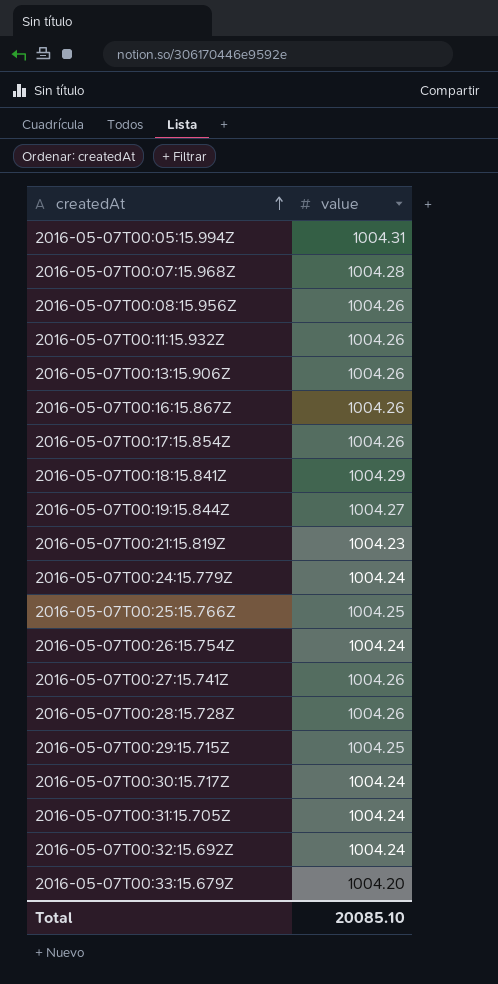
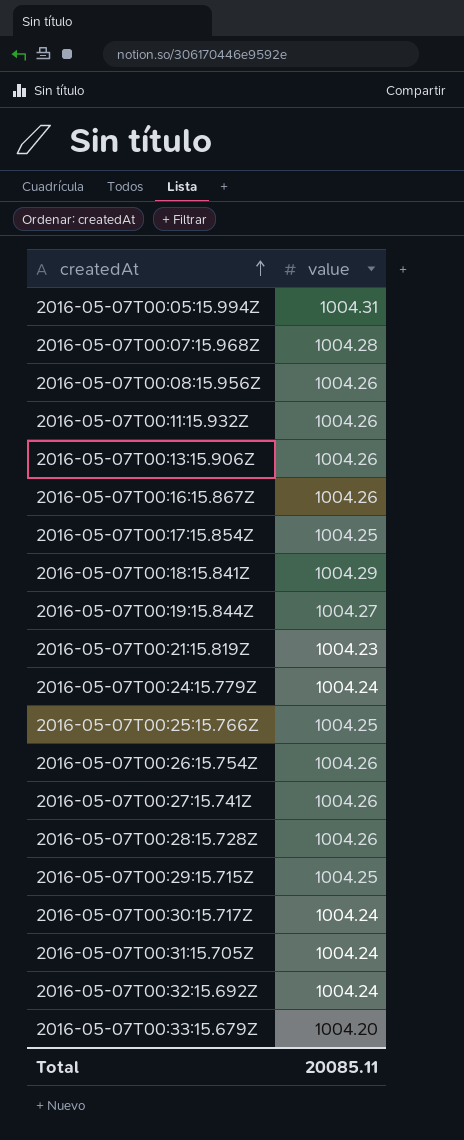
2016-05-07T00:17:15.854Z | value: 1004.26 -> 1004.25
2016-05-07T00:26:15.754Z | value: 1004.24 -> 1004.26
Total | value: 20085.10 -> 20085.11

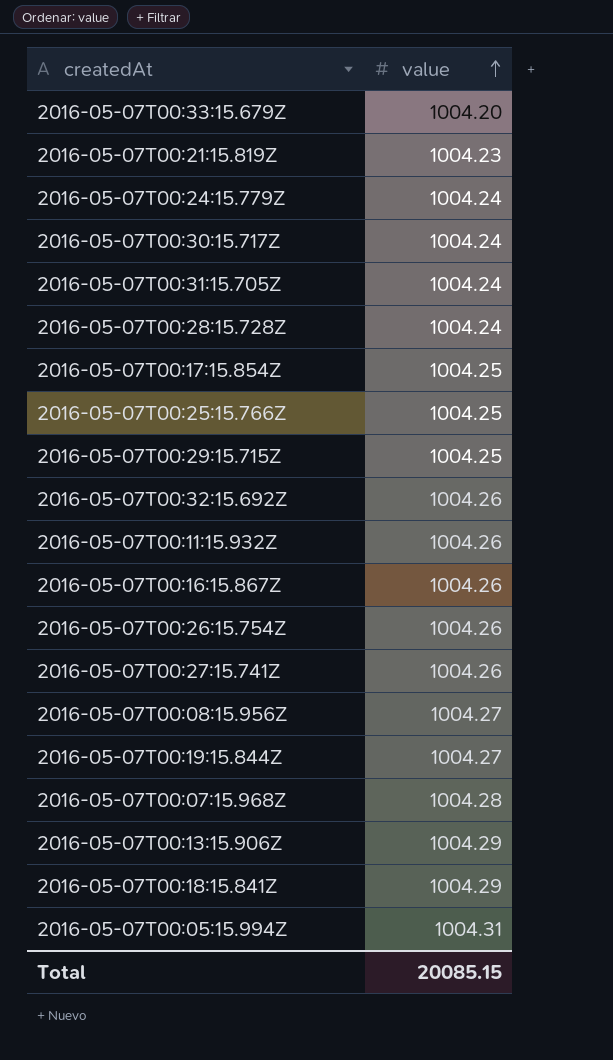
row order: createdAt ascending -> value ascending
2016-05-07T00:28:15.728Z | value: 1004.26 -> 1004.24
2016-05-07T00:32:15.692Z | value: 1004.24 -> 1004.26
2016-05-07T00:08:15.956Z | value: 1004.26 -> 1004.27
2016-05-07T00:13:15.906Z | value: 1004.26 -> 1004.29
Total | value: 20085.11 -> 20085.15

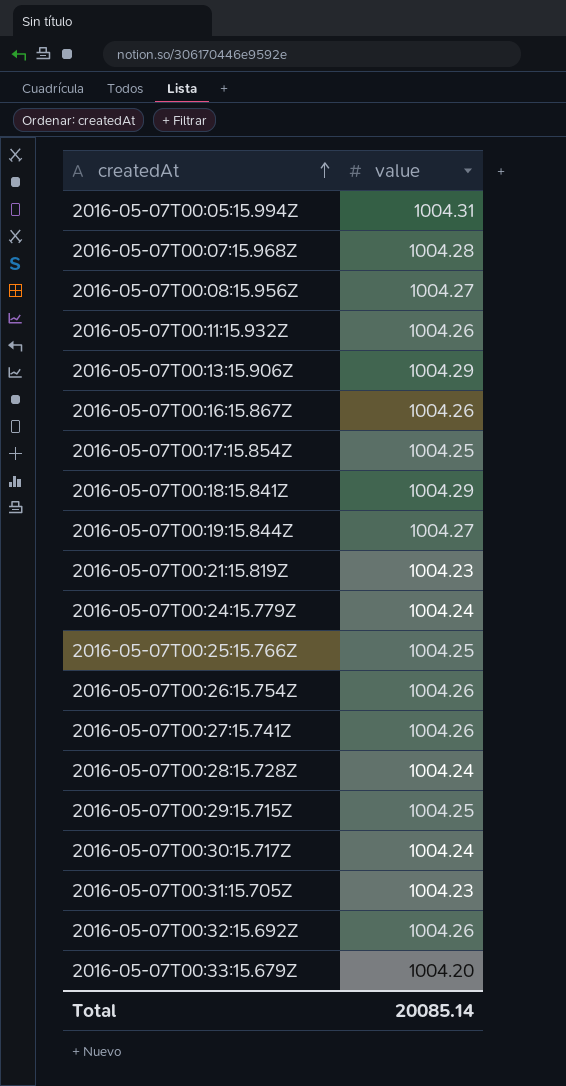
row order: value ascending -> createdAt ascending
2016-05-07T00:31:15.705Z | value: 1004.24 -> 1004.23
Total | value: 20085.15 -> 20085.14

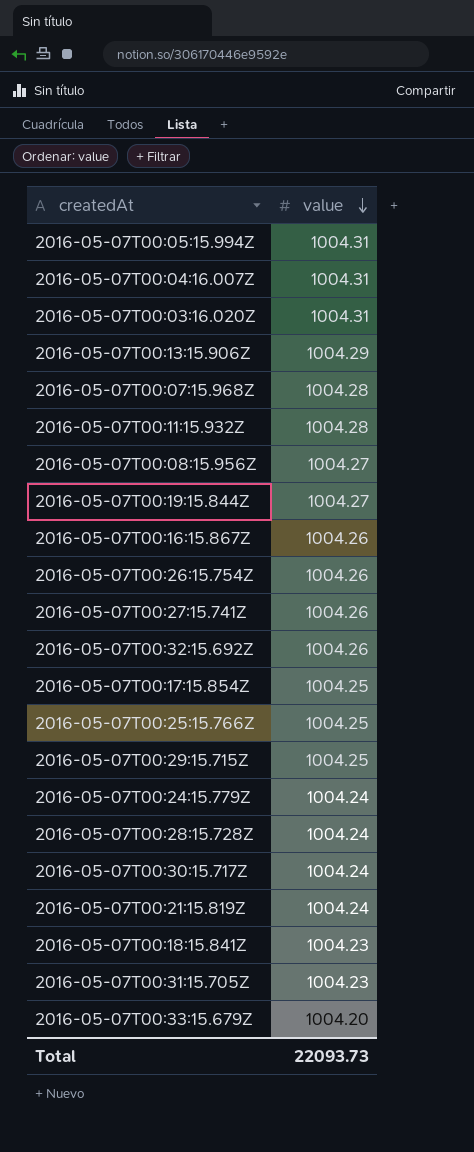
row order: createdAt ascending -> value descending
row 2016-05-07T00:04:16.007Z: none -> 1004.31
row 2016-05-07T00:03:16.020Z: none -> 1004.31
2016-05-07T00:11:15.932Z | value: 1004.26 -> 1004.28
2016-05-07T00:21:15.819Z | value: 1004.23 -> 1004.24
2016-05-07T00:18:15.841Z | value: 1004.29 -> 1004.23
Total | value: 20085.14 -> 22093.73

